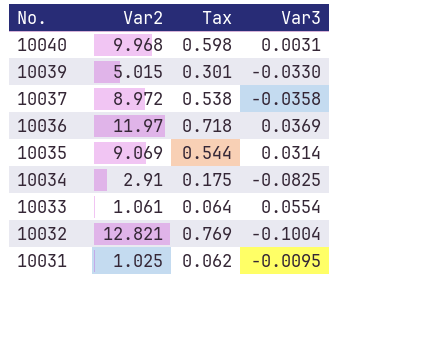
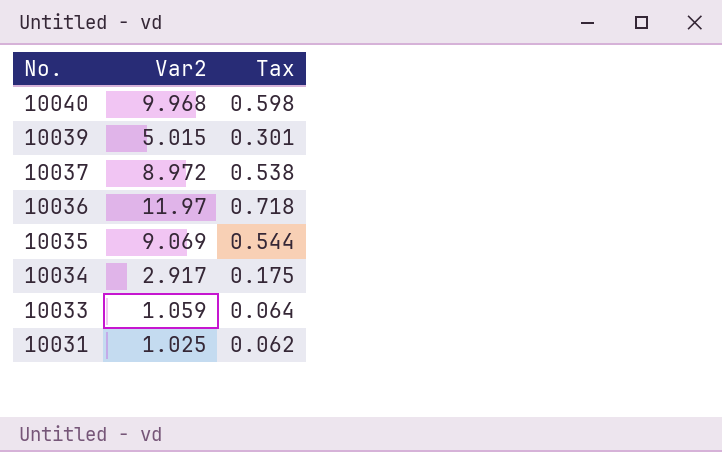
column Var3 | position: 4 -> none
row 10032: 12.821 | 0.769 | -0.1004 -> none
10034 | Var2: 2.91 -> 2.917
10033 | Var2: 1.061 -> 1.059

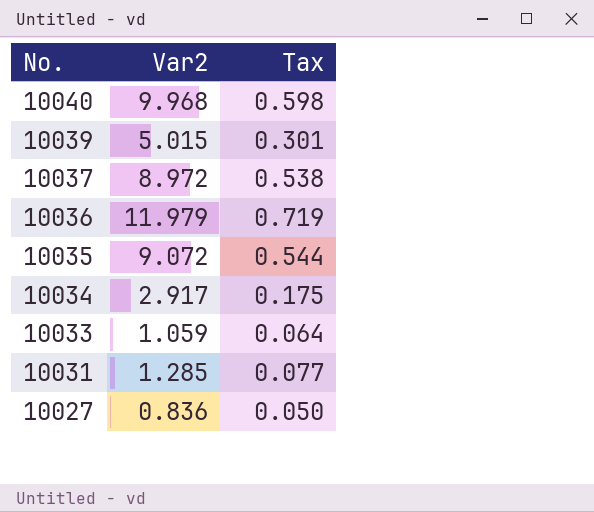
10036 | Var2: 11.97 -> 11.979
10036 | Tax: 0.718 -> 0.719
10035 | Var2: 9.069 -> 9.072
10031 | Var2: 1.025 -> 1.285
10031 | Tax: 0.062 -> 0.077
row 10027: none -> 0.836 | 0.050

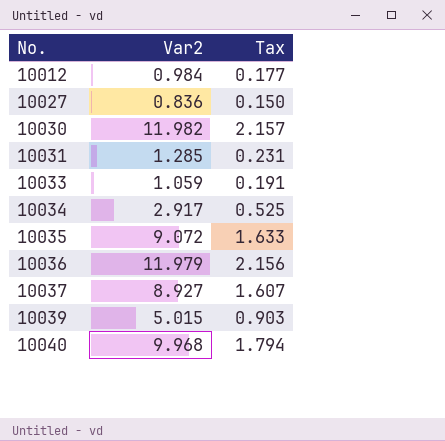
row order: No. descending -> No. ascending
column Tax | formula: [Var2] * 0.06 -> [Var2] * 0.18
row 10012: none -> 0.984 | 0.177
row 10030: none -> 11.982 | 2.157
10037 | Var2: 8.972 -> 8.927

